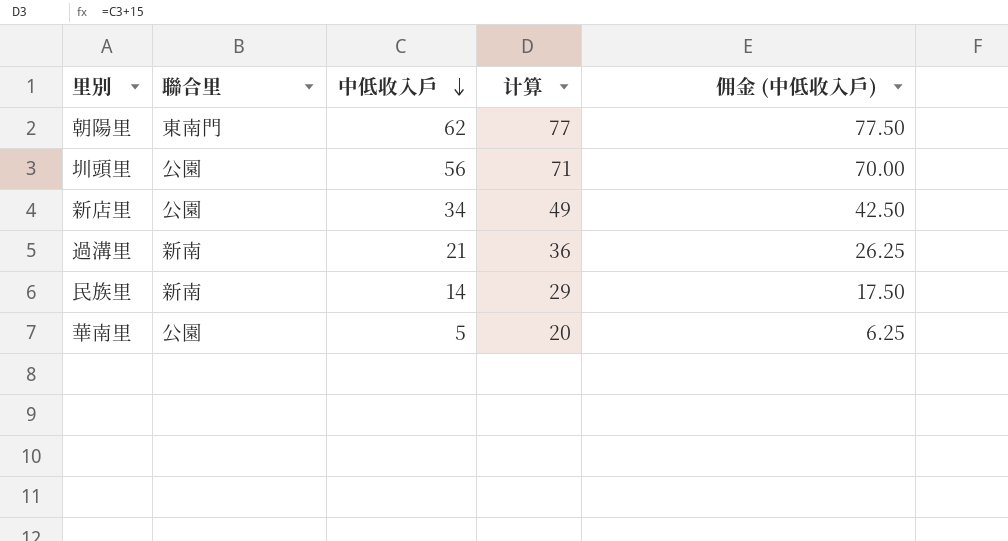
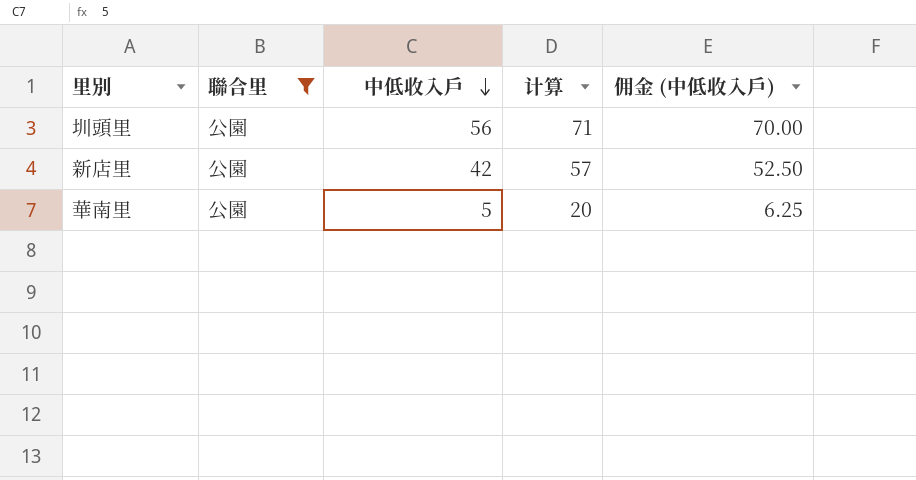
filter: none -> 聯合里 = 公園
新店里 | 中低收入戶: 34 -> 42
新店里 | 计算: 49 -> 57
新店里 | 佣金 (中低收入戶): 42.50 -> 52.50

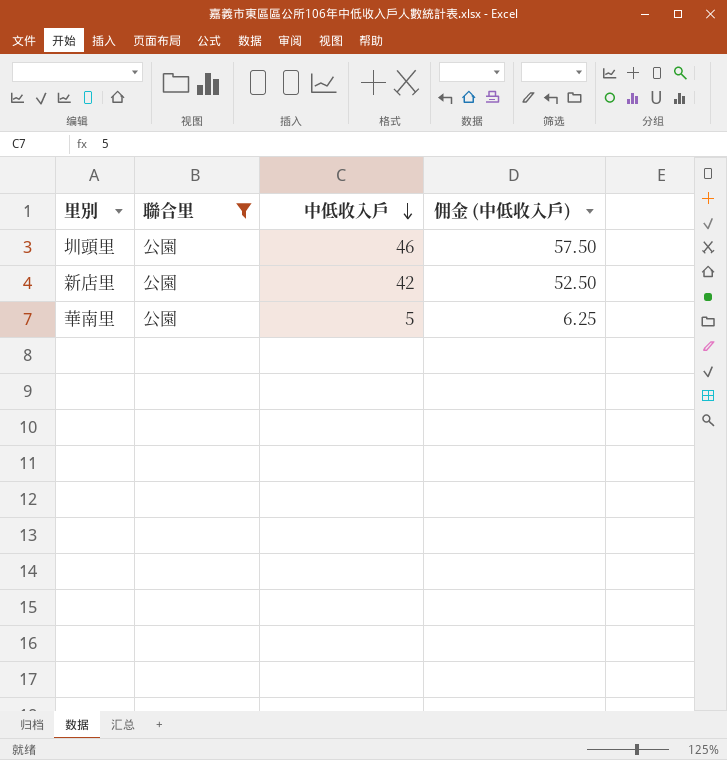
column 计算 | formula: [中低收入戶] + 15 -> none
圳頭里 | 中低收入戶: 56 -> 46
圳頭里 | 佣金 (中低收入戶): 70.00 -> 57.50

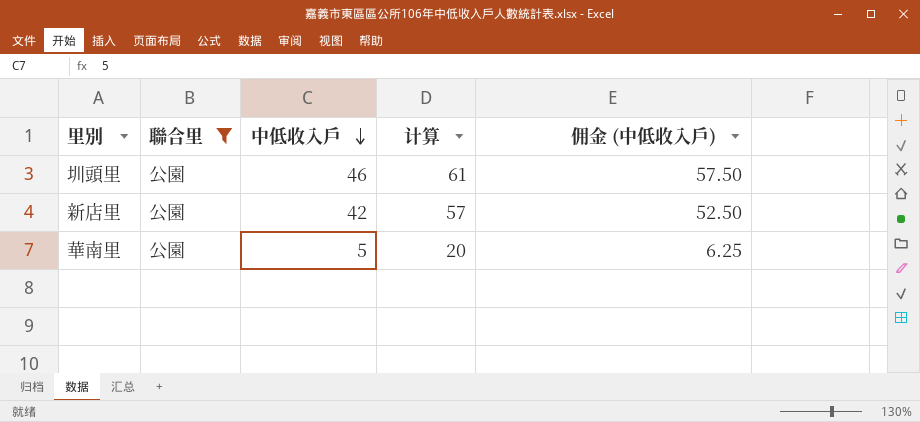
column 计算 | formula: none -> [中低收入戶] + 15

